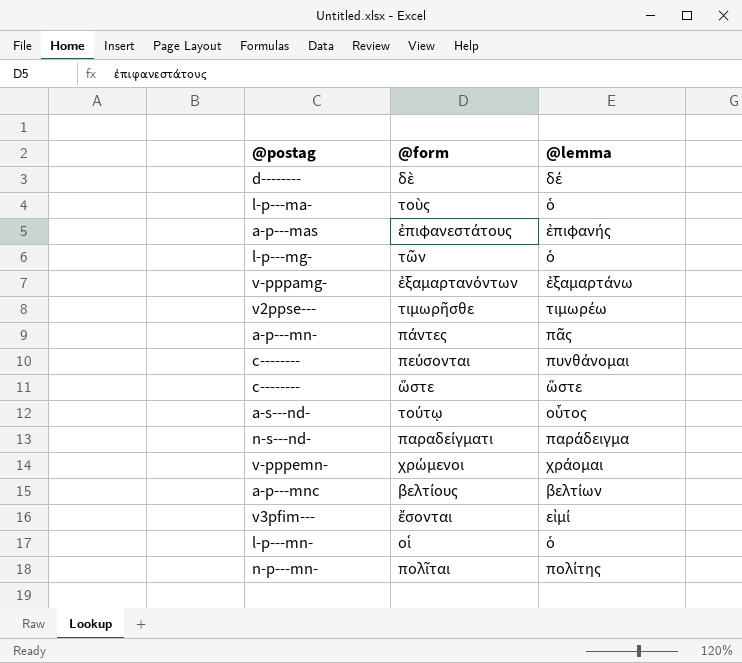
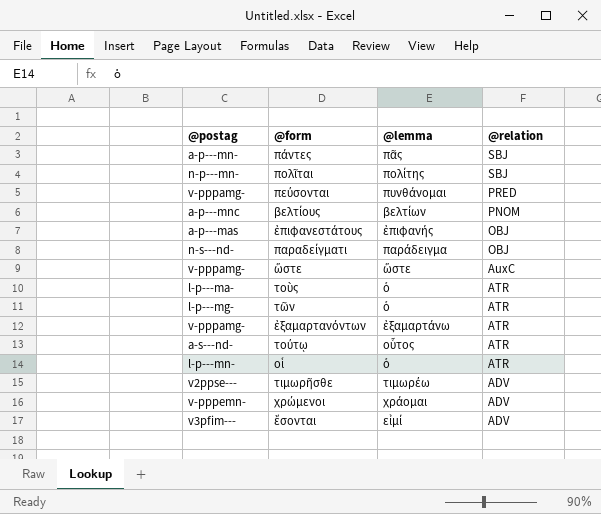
row order: none -> @relation descending
column @relation | position: none -> 4
row δὲ: d-------- | δέ -> none
πεύσονται | @postag: c-------- -> v-pppamg-
ὥστε | @postag: c-------- -> v-pppamg-

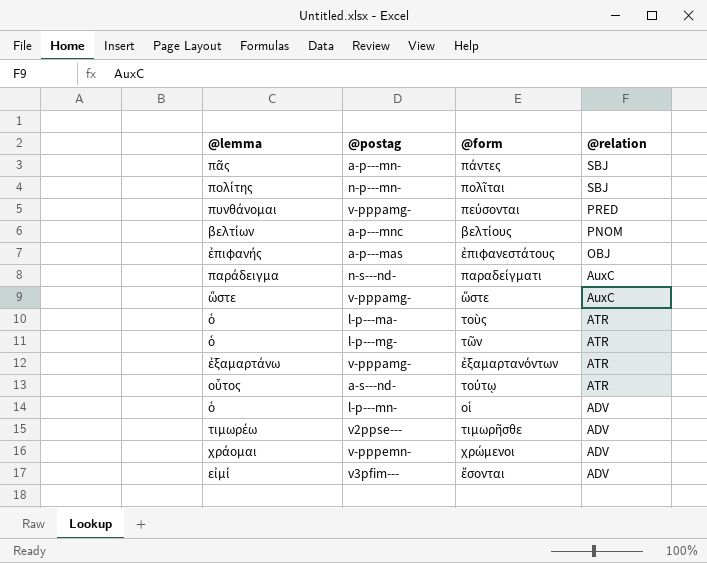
column @lemma | position: 3 -> 1
παραδείγματι | @relation: OBJ -> AuxC
οἱ | @relation: ATR -> ADV

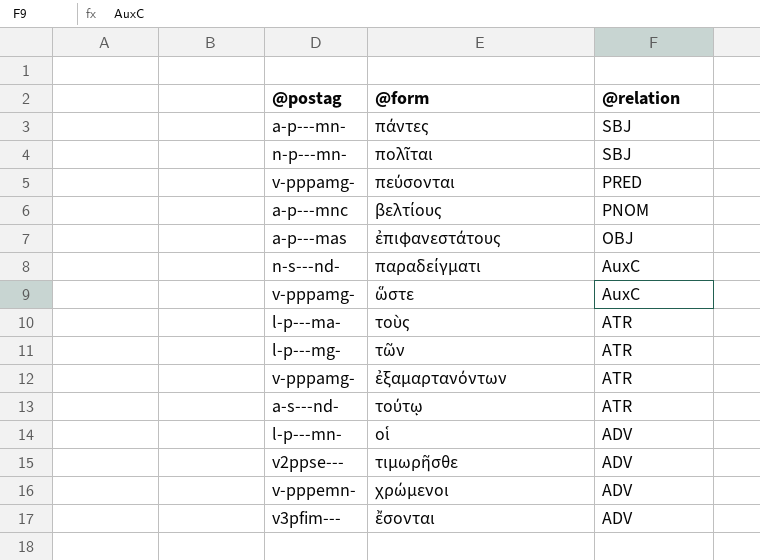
column @lemma | position: 1 -> none

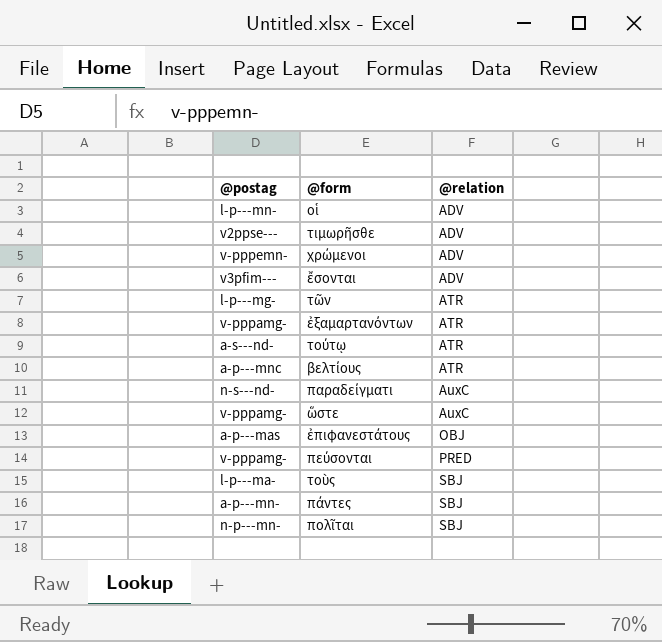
row order: @relation descending -> @relation ascending
βελτίους | @relation: PNOM -> ATR
τοὺς | @relation: ATR -> SBJ

